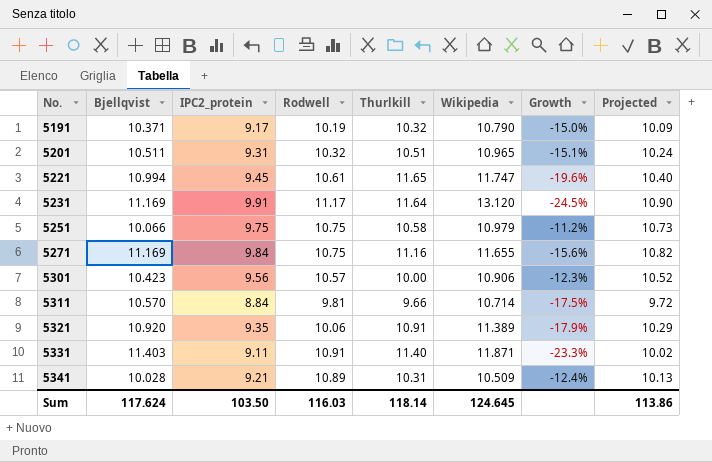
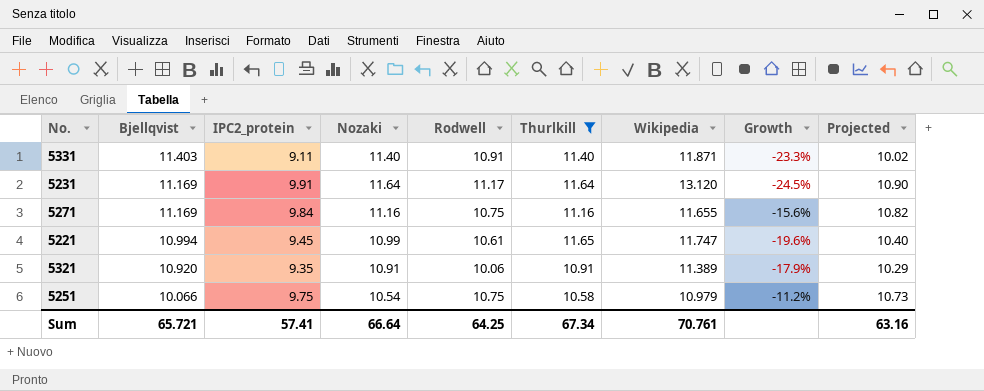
filter: none -> Thurlkill >= 10.58
row order: No. ascending -> Bjellqvist descending
column Nozaki | position: none -> 4
Sum | Bjellqvist: 117.624 -> 65.721
Sum | IPC2_protein: 103.50 -> 57.41
Sum | Rodwell: 116.03 -> 64.25
Sum | Thurlkill: 118.14 -> 67.34
Sum | Wikipedia: 124.645 -> 70.761
Sum | Projected: 113.86 -> 63.16

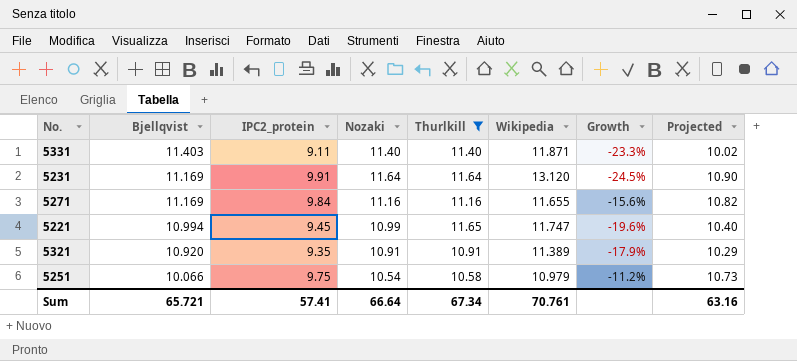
column Rodwell | position: 5 -> none

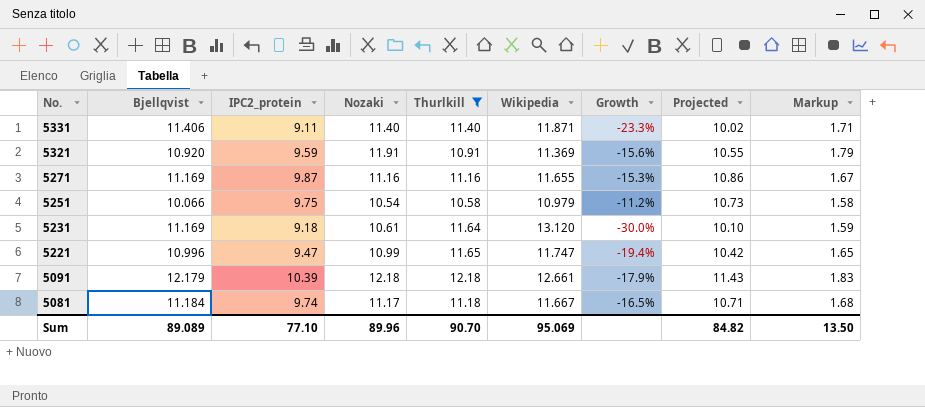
row order: Bjellqvist descending -> No. descending
column Markup | formula: none -> [Nozaki] * 0.15
5331 | Bjellqvist: 11.403 -> 11.406
5321 | IPC2_protein: 9.35 -> 9.59
5321 | Nozaki: 10.91 -> 11.91
5321 | Wikipedia: 11.389 -> 11.369
5321 | Growth: -17.9% -> -15.6%
5321 | Projected: 10.29 -> 10.55
5271 | IPC2_protein: 9.84 -> 9.87
5271 | Growth: -15.6% -> -15.3%
5271 | Projected: 10.82 -> 10.86
5231 | IPC2_protein: 9.91 -> 9.18
5231 | Nozaki: 11.64 -> 10.61
5231 | Growth: -24.5% -> -30.0%
5231 | Projected: 10.90 -> 10.10
5221 | Bjellqvist: 10.994 -> 10.996
5221 | IPC2_protein: 9.45 -> 9.47
5221 | Growth: -19.6% -> -19.4%
5221 | Projected: 10.40 -> 10.42
row 5091: none -> 12.179 | 10.39 | 12.18 | 12.18 | 12.661 | -17.9% | 11.43 | 1.83
row 5081: none -> 11.184 | 9.74 | 11.17 | 11.18 | 11.667 | -16.5% | 10.71 | 1.68
Sum | Bjellqvist: 65.721 -> 89.089
Sum | IPC2_protein: 57.41 -> 77.10
Sum | Nozaki: 66.64 -> 89.96
Sum | Thurlkill: 67.34 -> 90.70
Sum | Wikipedia: 70.761 -> 95.069
Sum | Projected: 63.16 -> 84.82

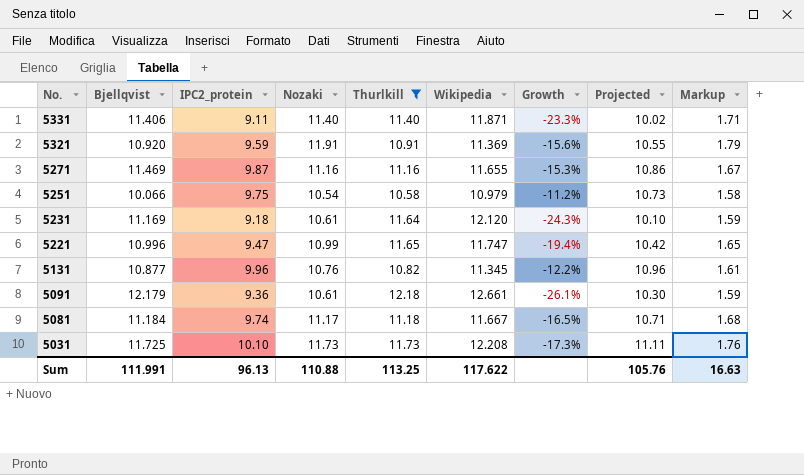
5271 | Bjellqvist: 11.169 -> 11.469
5231 | Wikipedia: 13.120 -> 12.120
5231 | Growth: -30.0% -> -24.3%
row 5131: none -> 10.877 | 9.96 | 10.76 | 10.82 | 11.345 | -12.2% | 10.96 | 1.61
5091 | IPC2_protein: 10.39 -> 9.36
5091 | Nozaki: 12.18 -> 10.61
5091 | Growth: -17.9% -> -26.1%
5091 | Projected: 11.43 -> 10.30
5091 | Markup: 1.83 -> 1.59
row 5031: none -> 11.725 | 10.10 | 11.73 | 11.73 | 12.208 | -17.3% | 11.11 | 1.76
Sum | Bjellqvist: 89.089 -> 111.991
Sum | IPC2_protein: 77.10 -> 96.13
Sum | Nozaki: 89.96 -> 110.88
Sum | Thurlkill: 90.70 -> 113.25
Sum | Wikipedia: 95.069 -> 117.622
Sum | Projected: 84.82 -> 105.76
Sum | Markup: 13.50 -> 16.63

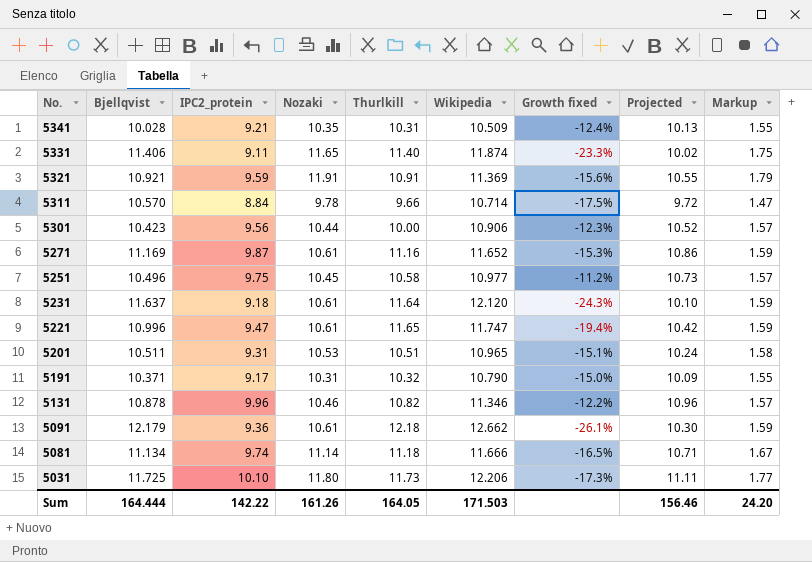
filter: Thurlkill >= 10.58 -> none
column name: Growth -> Growth fixed
5331 | Nozaki: 11.40 -> 11.65
5331 | Wikipedia: 11.871 -> 11.874
5331 | Markup: 1.71 -> 1.75
5321 | Bjellqvist: 10.920 -> 10.921
5271 | Bjellqvist: 11.469 -> 11.169
5271 | Nozaki: 11.16 -> 10.61
5271 | Wikipedia: 11.655 -> 11.652
5271 | Markup: 1.67 -> 1.59
5251 | Bjellqvist: 10.066 -> 10.496
5251 | Nozaki: 10.54 -> 10.45
5251 | Wikipedia: 10.979 -> 10.977
5251 | Markup: 1.58 -> 1.57
5231 | Bjellqvist: 11.169 -> 11.637
5221 | Nozaki: 10.99 -> 10.61
5221 | Markup: 1.65 -> 1.59
5131 | Bjellqvist: 10.877 -> 10.878
5131 | Nozaki: 10.76 -> 10.46
5131 | Wikipedia: 11.345 -> 11.346
5131 | Markup: 1.61 -> 1.57
5091 | Wikipedia: 12.661 -> 12.662
5081 | Bjellqvist: 11.184 -> 11.134
5081 | Nozaki: 11.17 -> 11.14
5081 | Wikipedia: 11.667 -> 11.666
5081 | Markup: 1.68 -> 1.67
5031 | Nozaki: 11.73 -> 11.80
5031 | Wikipedia: 12.208 -> 12.206
5031 | Markup: 1.76 -> 1.77
Sum | Bjellqvist: 111.991 -> 164.444
Sum | IPC2_protein: 96.13 -> 142.22
Sum | Nozaki: 110.88 -> 161.26
Sum | Thurlkill: 113.25 -> 164.05
Sum | Wikipedia: 117.622 -> 171.503
Sum | Projected: 105.76 -> 156.46
Sum | Markup: 16.63 -> 24.20

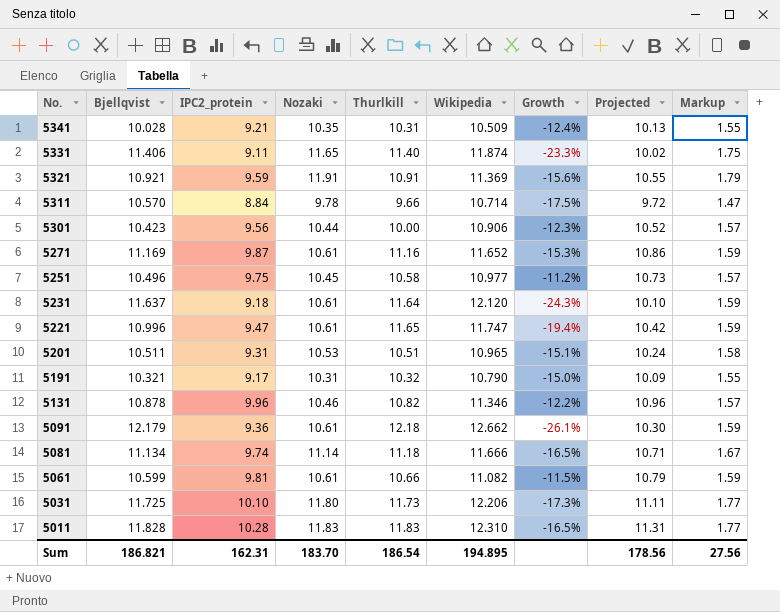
column name: Growth fixed -> Growth
5191 | Bjellqvist: 10.371 -> 10.321
row 5061: none -> 10.599 | 9.81 | 10.61 | 10.66 | 11.082 | -11.5% | 10.79 | 1.59
row 5011: none -> 11.828 | 10.28 | 11.83 | 11.83 | 12.310 | -16.5% | 11.31 | 1.77
Sum | Bjellqvist: 164.444 -> 186.821
Sum | IPC2_protein: 142.22 -> 162.31
Sum | Nozaki: 161.26 -> 183.70
Sum | Thurlkill: 164.05 -> 186.54
Sum | Wikipedia: 171.503 -> 194.895
Sum | Projected: 156.46 -> 178.56
Sum | Markup: 24.20 -> 27.56

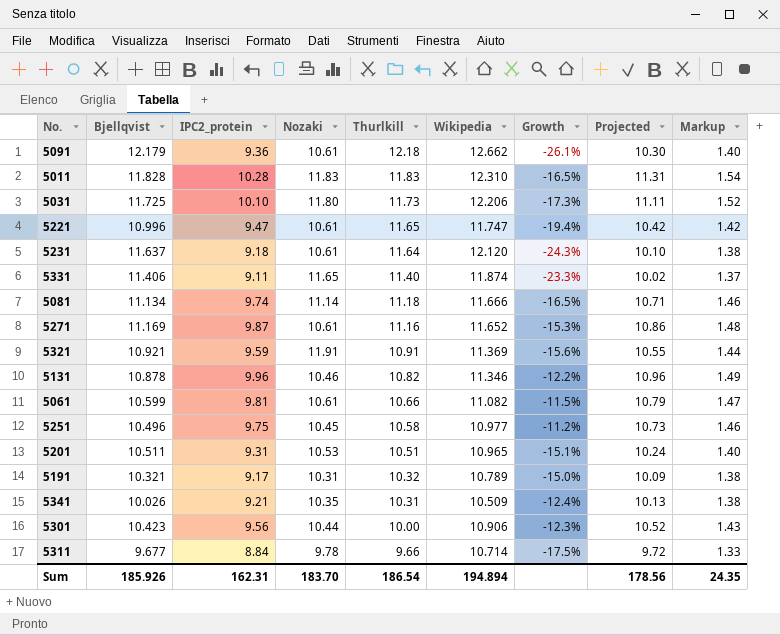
row order: No. descending -> Thurlkill descending
column Markup | formula: [Nozaki] * 0.15 -> [IPC2_protein] * 0.15
5191 | Wikipedia: 10.790 -> 10.789
5341 | Bjellqvist: 10.028 -> 10.026
5311 | Bjellqvist: 10.570 -> 9.677
Sum | Bjellqvist: 186.821 -> 185.926
Sum | Wikipedia: 194.895 -> 194.894
Sum | Markup: 27.56 -> 24.35

